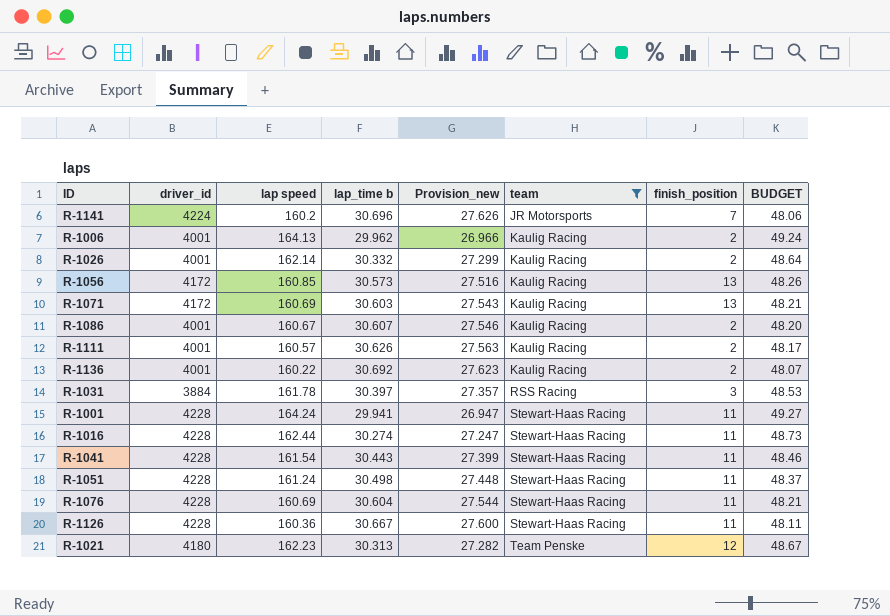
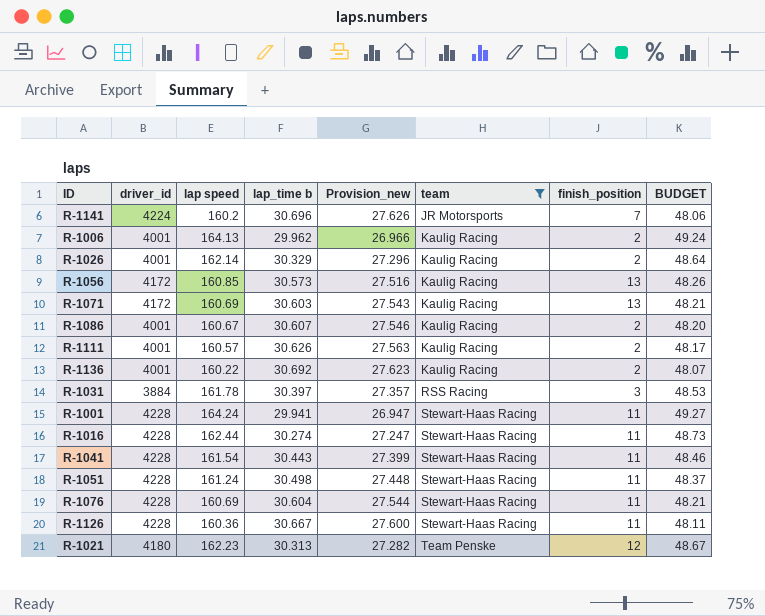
R-1026 | lap_time b: 30.332 -> 30.329
R-1026 | Provision_new: 27.299 -> 27.296

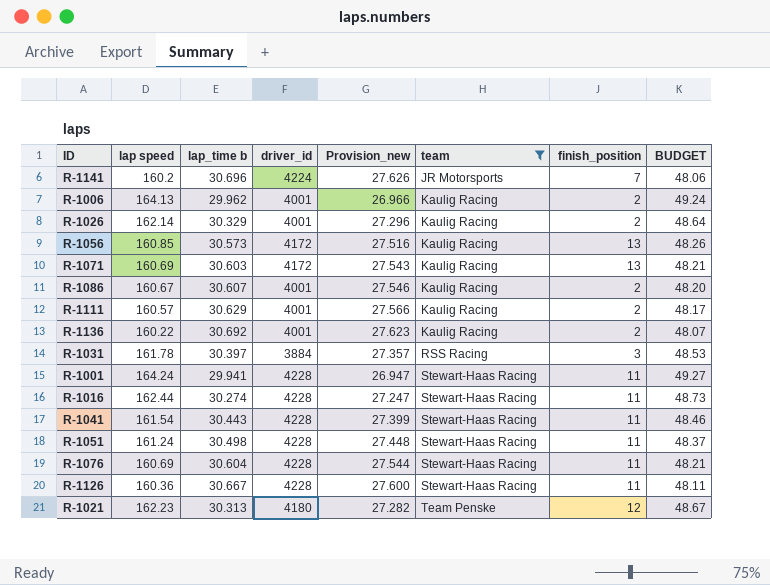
column driver_id | position: 2 -> 4
R-1111 | lap_time b: 30.626 -> 30.629
R-1111 | Provision_new: 27.563 -> 27.566

